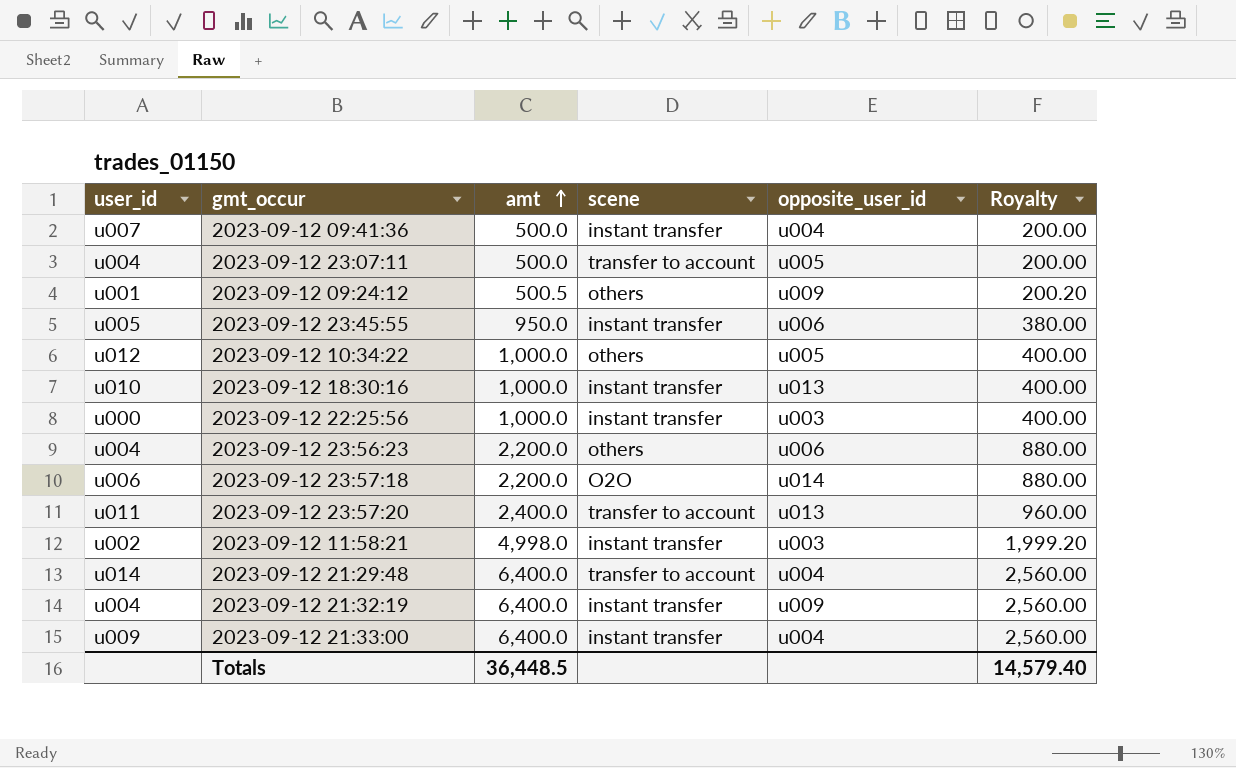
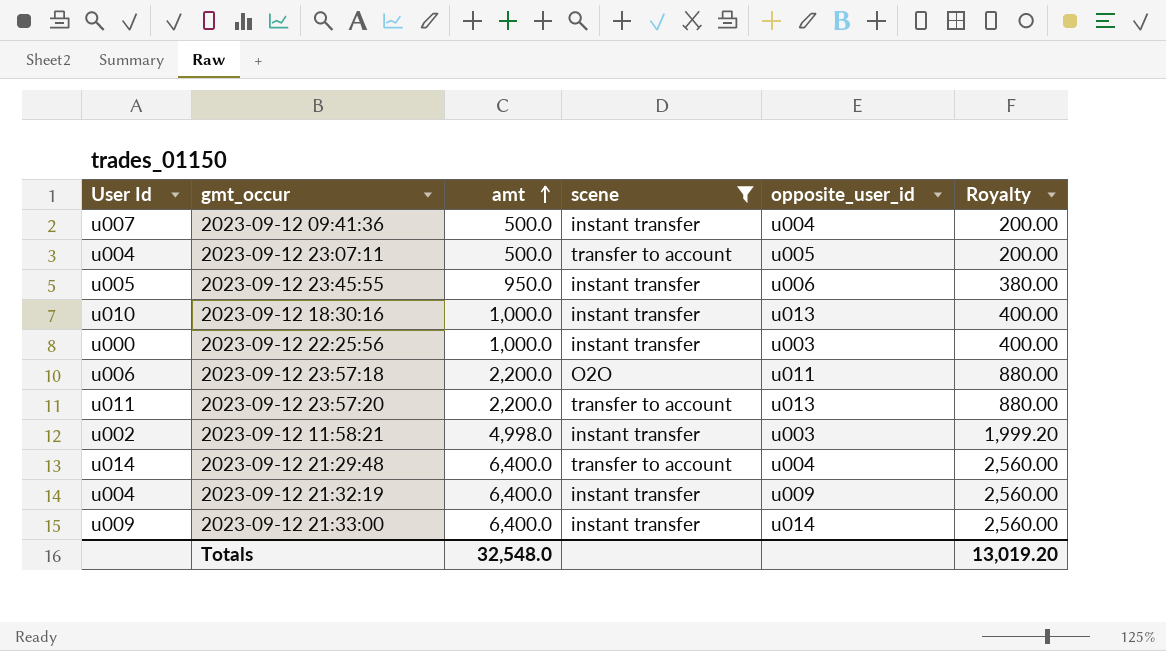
filter: none -> scene != others
column name: user_id -> User Id
2023-09-12 23:57:18 | opposite_user_id: u014 -> u011
2023-09-12 23:57:20 | amt: 2,400.0 -> 2,200.0
2023-09-12 23:57:20 | Royalty: 960.00 -> 880.00
2023-09-12 21:33:00 | opposite_user_id: u004 -> u014
Totals | amt: 36,448.5 -> 32,548.0
Totals | Royalty: 14,579.40 -> 13,019.20

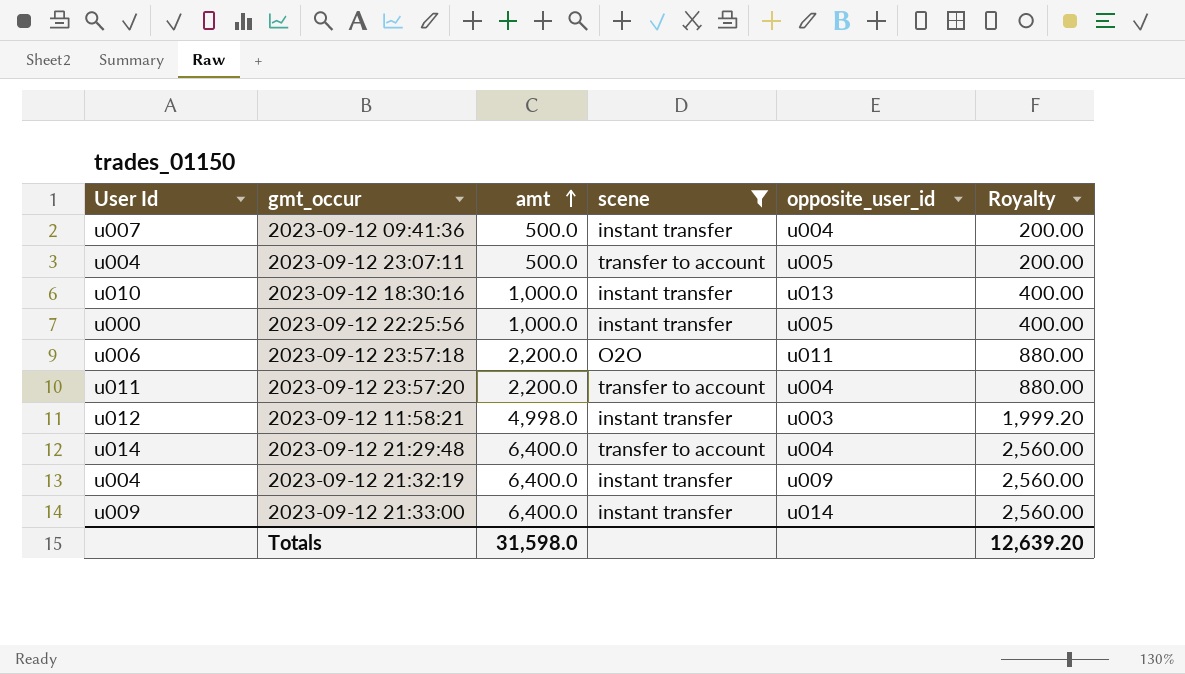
row 2023-09-12 23:45:55: u005 | 950.0 | instant transfer | u006 | 380.00 -> none
2023-09-12 22:25:56 | opposite_user_id: u003 -> u005
2023-09-12 23:57:20 | opposite_user_id: u013 -> u004
2023-09-12 11:58:21 | User Id: u002 -> u012
Totals | amt: 32,548.0 -> 31,598.0
Totals | Royalty: 13,019.20 -> 12,639.20

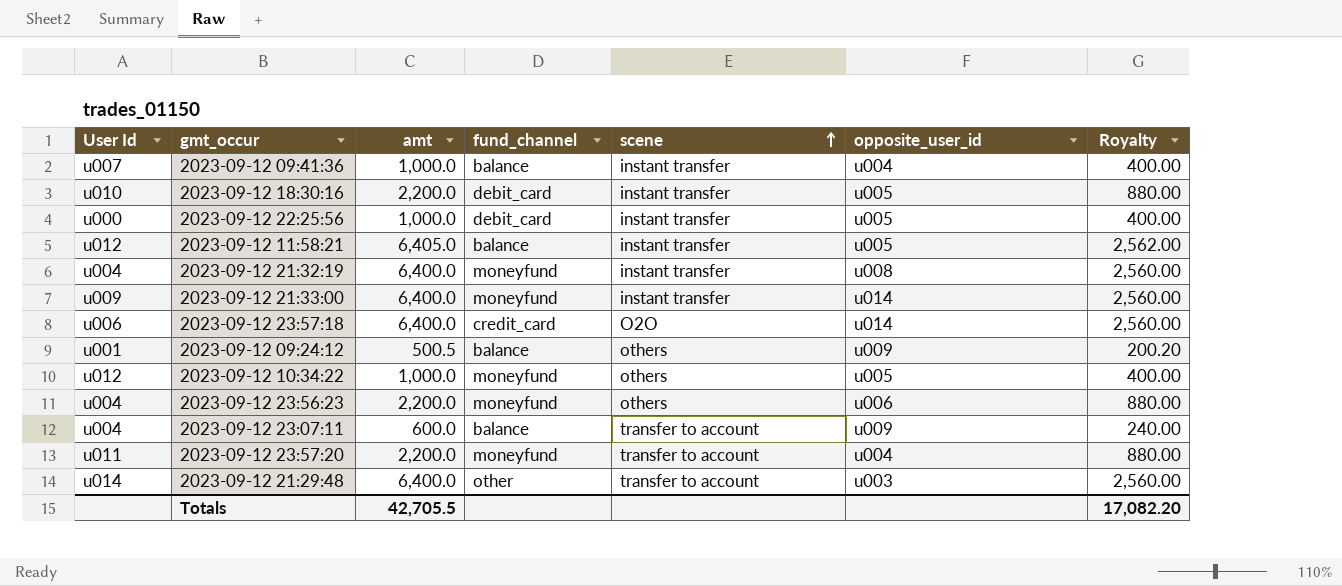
filter: scene != others -> none
row order: amt ascending -> scene ascending
column fund_channel | position: none -> 4
2023-09-12 09:41:36 | amt: 500.0 -> 1,000.0
2023-09-12 09:41:36 | Royalty: 200.00 -> 400.00
2023-09-12 18:30:16 | amt: 1,000.0 -> 2,200.0
2023-09-12 18:30:16 | opposite_user_id: u013 -> u005
2023-09-12 18:30:16 | Royalty: 400.00 -> 880.00
2023-09-12 11:58:21 | amt: 4,998.0 -> 6,405.0
2023-09-12 11:58:21 | opposite_user_id: u003 -> u005
2023-09-12 11:58:21 | Royalty: 1,999.20 -> 2,562.00
2023-09-12 21:32:19 | opposite_user_id: u009 -> u008
2023-09-12 23:57:18 | amt: 2,200.0 -> 6,400.0
2023-09-12 23:57:18 | opposite_user_id: u011 -> u014
2023-09-12 23:57:18 | Royalty: 880.00 -> 2,560.00
2023-09-12 23:07:11 | amt: 500.0 -> 600.0
2023-09-12 23:07:11 | opposite_user_id: u005 -> u009
2023-09-12 23:07:11 | Royalty: 200.00 -> 240.00
2023-09-12 21:29:48 | opposite_user_id: u004 -> u003
Totals | amt: 31,598.0 -> 42,705.5
Totals | Royalty: 12,639.20 -> 17,082.20

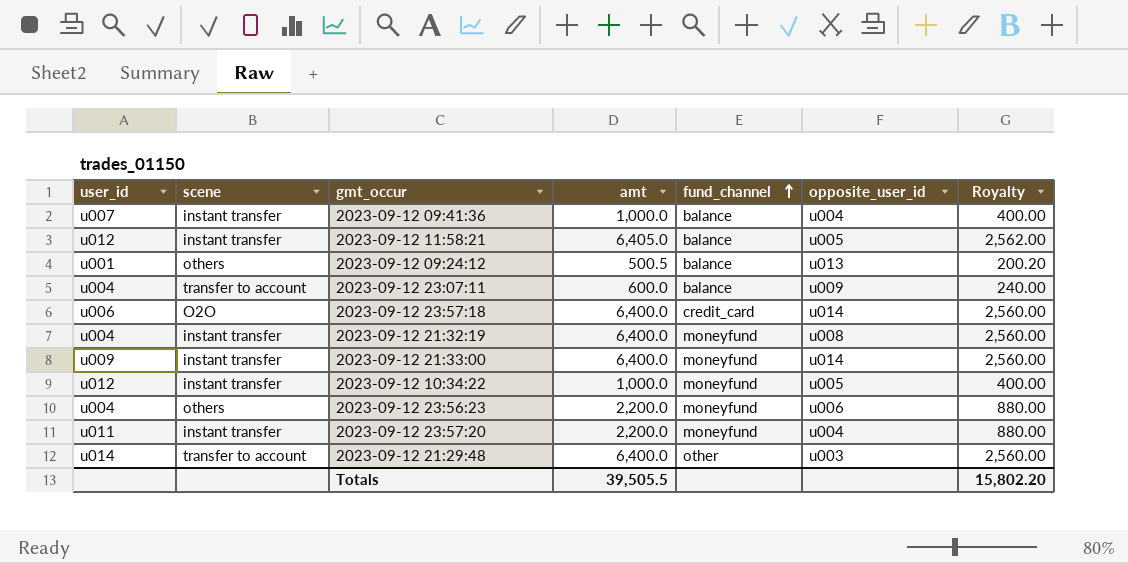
row order: scene ascending -> fund_channel ascending
column name: User Id -> user_id
column scene | position: 5 -> 2
row 2023-09-12 18:30:16: u010 | 2,200.0 | debit_card | instant transfer | u005 | 880.00 -> none
row 2023-09-12 22:25:56: u000 | 1,000.0 | debit_card | instant transfer | u005 | 400.00 -> none
2023-09-12 09:24:12 | opposite_user_id: u009 -> u013
2023-09-12 10:34:22 | scene: others -> instant transfer
2023-09-12 23:57:20 | scene: transfer to account -> instant transfer
Totals | amt: 42,705.5 -> 39,505.5
Totals | Royalty: 17,082.20 -> 15,802.20

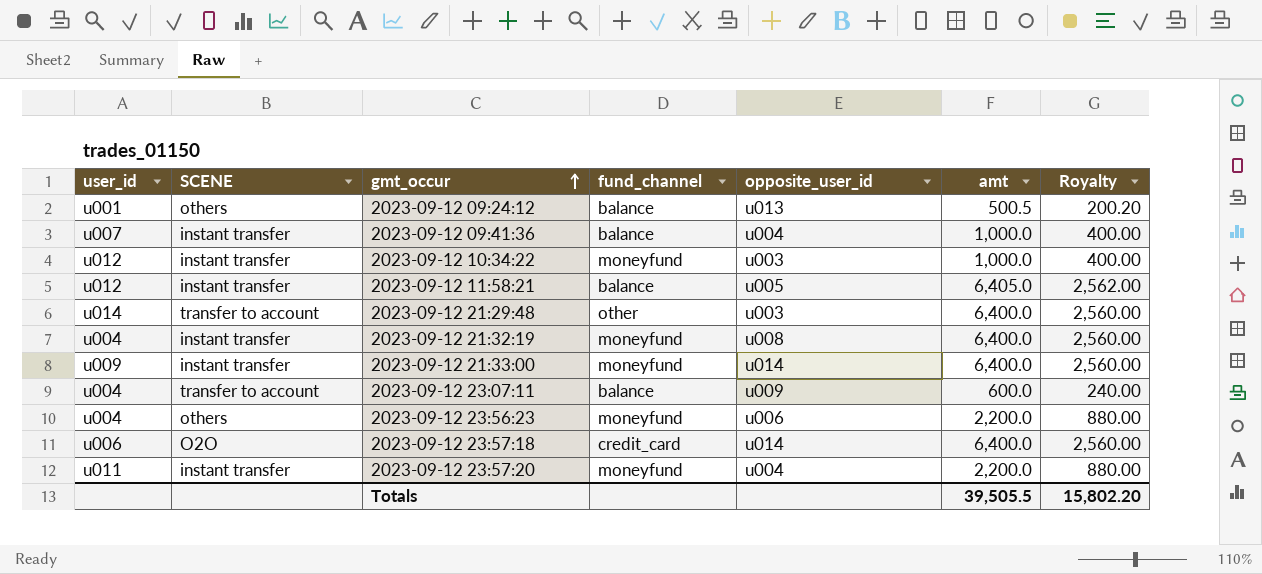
row order: fund_channel ascending -> gmt_occur ascending
column name: scene -> SCENE
column amt | position: 4 -> 6
2023-09-12 10:34:22 | opposite_user_id: u005 -> u003

